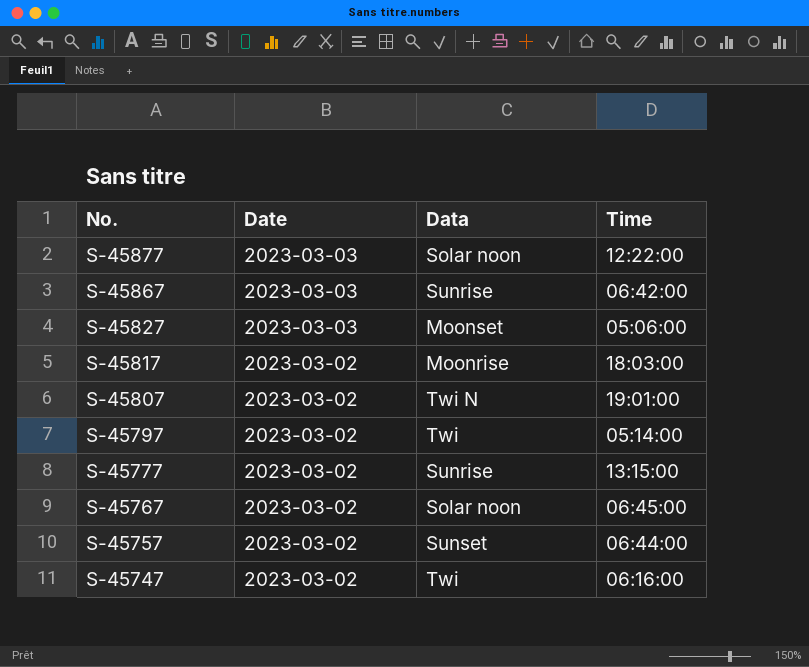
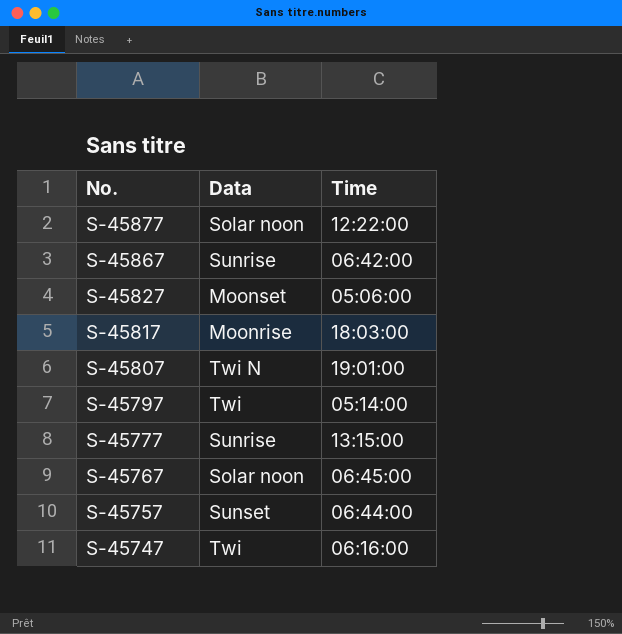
column Date | position: 2 -> none

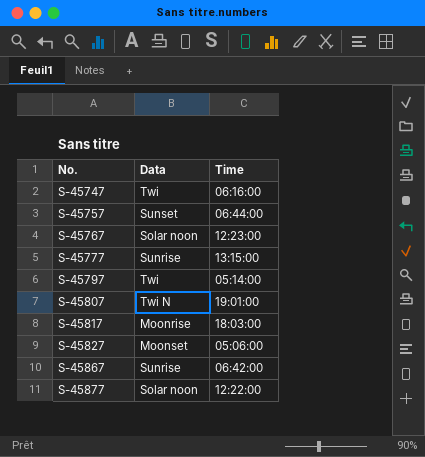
row order: No. descending -> No. ascending
S-45767 | Time: 06:45:00 -> 12:23:00

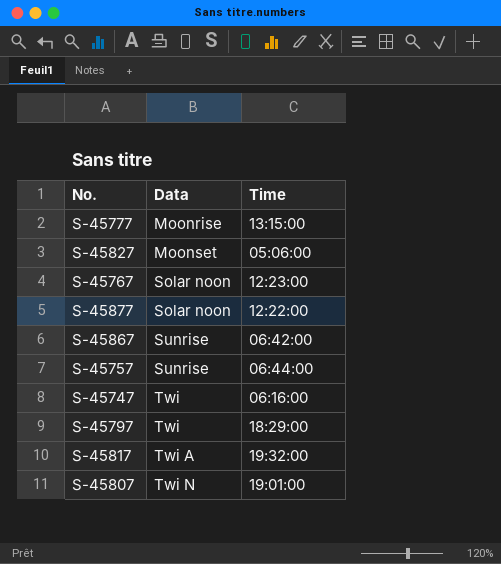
row order: No. ascending -> Data ascending
S-45777 | Data: Sunrise -> Moonrise
S-45757 | Data: Sunset -> Sunrise
S-45797 | Time: 05:14:00 -> 18:29:00
S-45817 | Data: Moonrise -> Twi A
S-45817 | Time: 18:03:00 -> 19:32:00

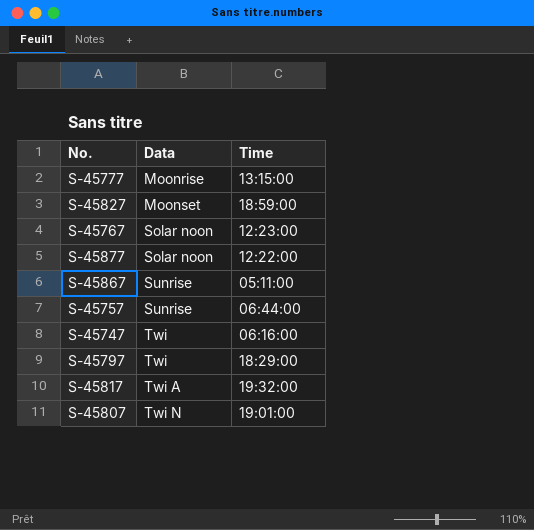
S-45827 | Time: 05:06:00 -> 18:59:00
S-45867 | Time: 06:42:00 -> 05:11:00

